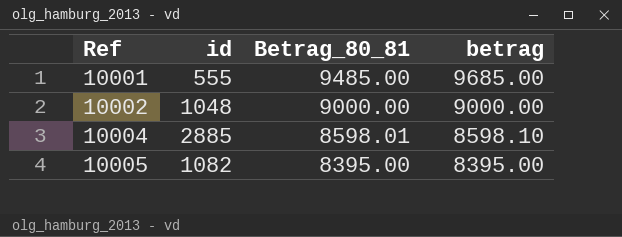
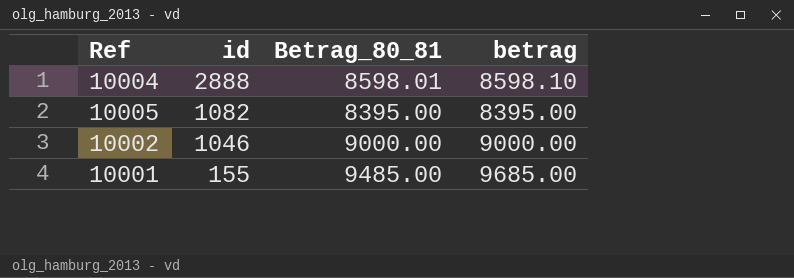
row order: Ref ascending -> id descending
10004 | id: 2885 -> 2888
10002 | id: 1048 -> 1046
10001 | id: 555 -> 155

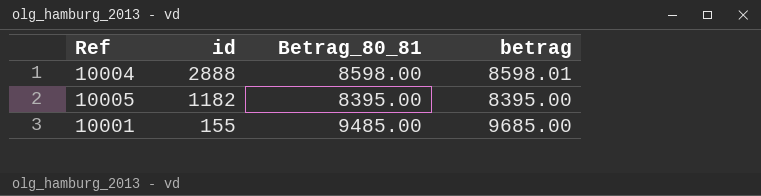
row 10002: 1046 | 9000.00 | 9000.00 -> none
10004 | Betrag_80_81: 8598.01 -> 8598.00
10004 | betrag: 8598.10 -> 8598.01
10005 | id: 1082 -> 1182

